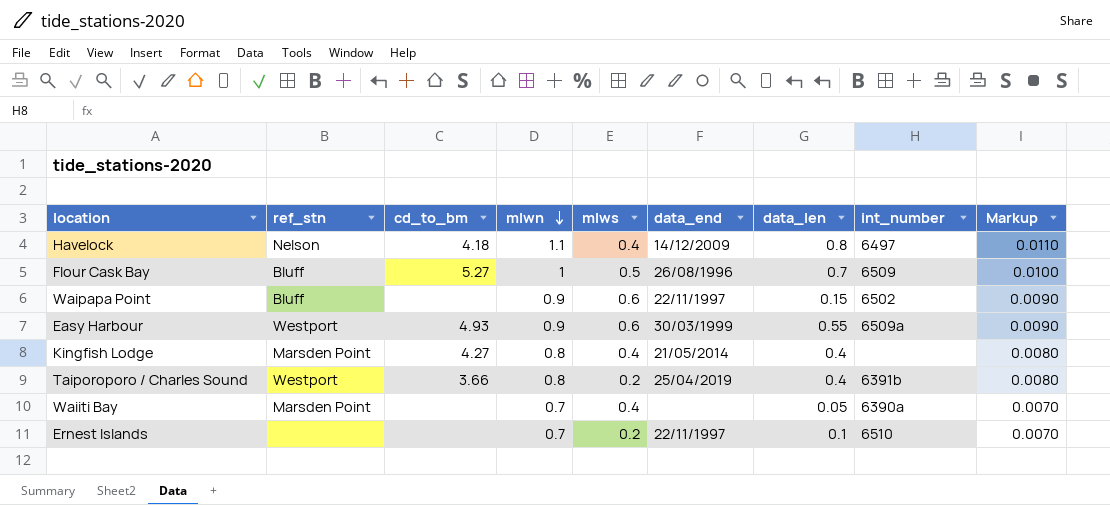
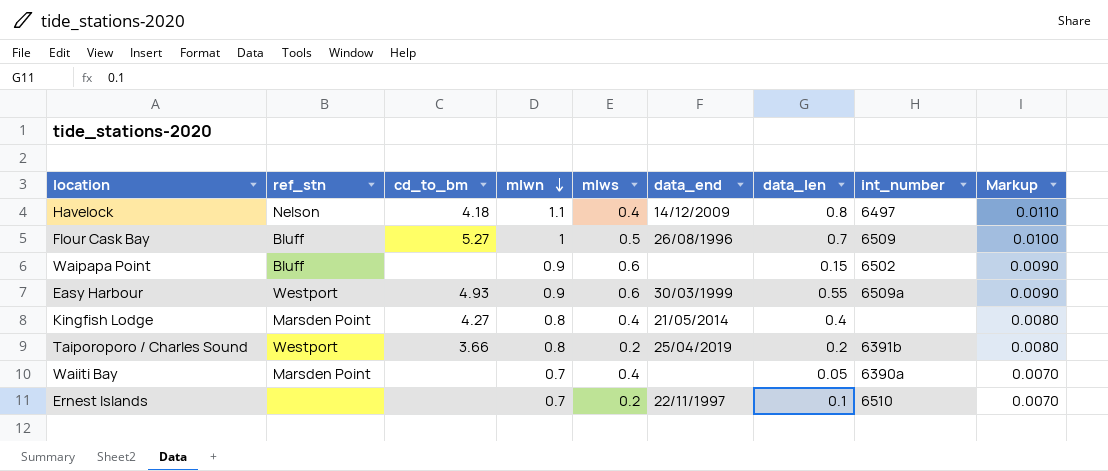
Waipapa Point | data_end: 22/11/1997 -> none
Taiporoporo / Charles Sound | data_len: 0.4 -> 0.2

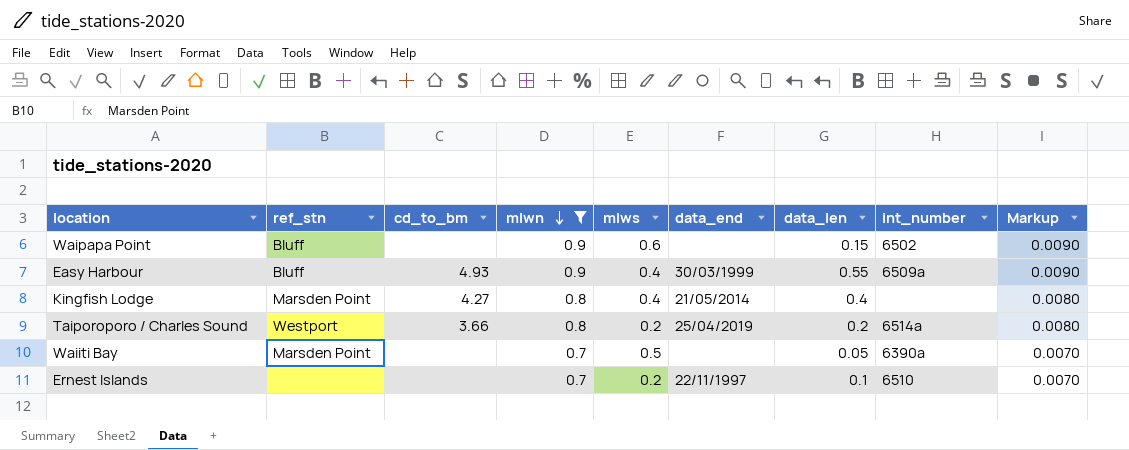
filter: none -> mlwn <= 0.9
Easy Harbour | ref_stn: Westport -> Bluff
Easy Harbour | mlws: 0.6 -> 0.4
Taiporoporo / Charles Sound | int_number: 6391b -> 6514a
Waiiti Bay | mlws: 0.4 -> 0.5

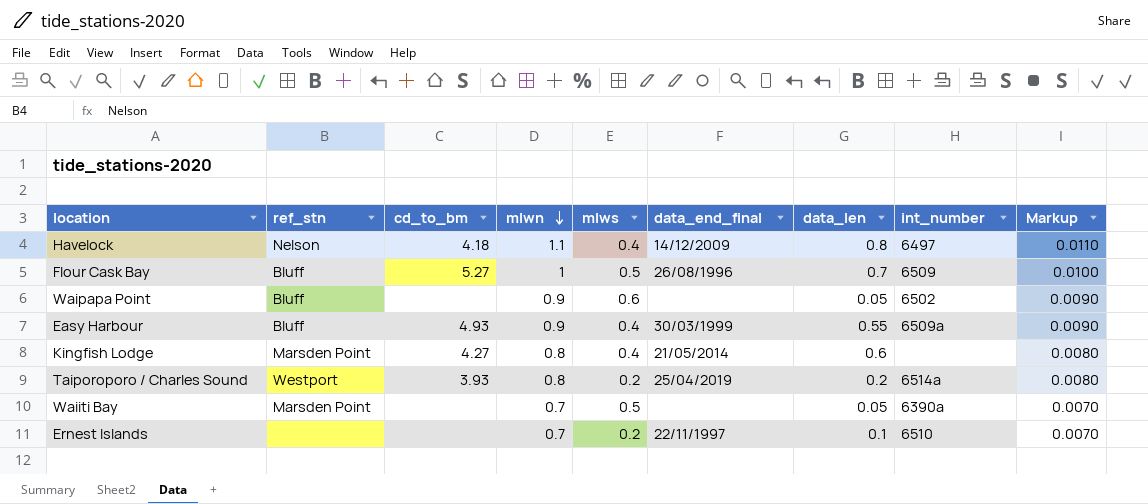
filter: mlwn <= 0.9 -> none
column name: data_end -> data_end_final
Waipapa Point | data_len: 0.15 -> 0.05
Kingfish Lodge | data_len: 0.4 -> 0.6
Taiporoporo / Charles Sound | cd_to_bm: 3.66 -> 3.93

